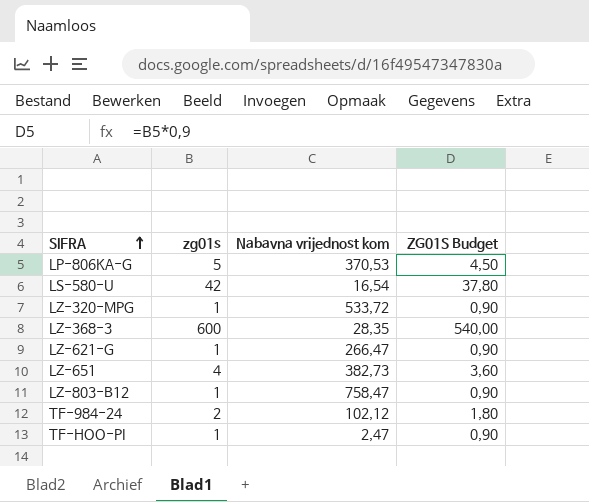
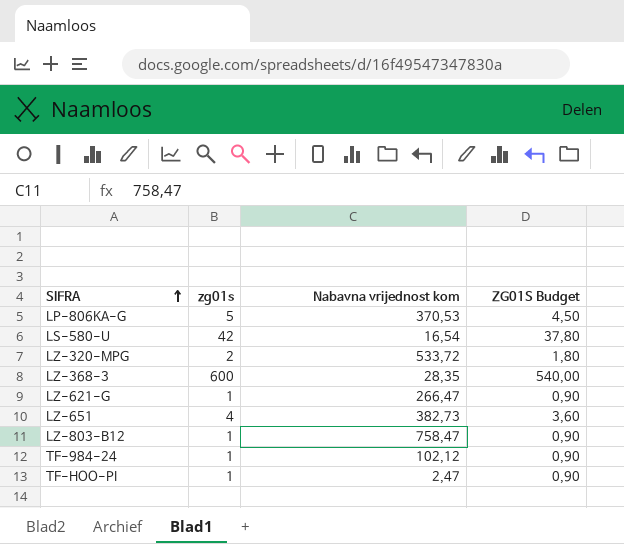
LZ-320-MPG | zg01s: 1 -> 2
LZ-320-MPG | ZG01S Budget: 0,90 -> 1,80
TF-984-24 | zg01s: 2 -> 1
TF-984-24 | ZG01S Budget: 1,80 -> 0,90

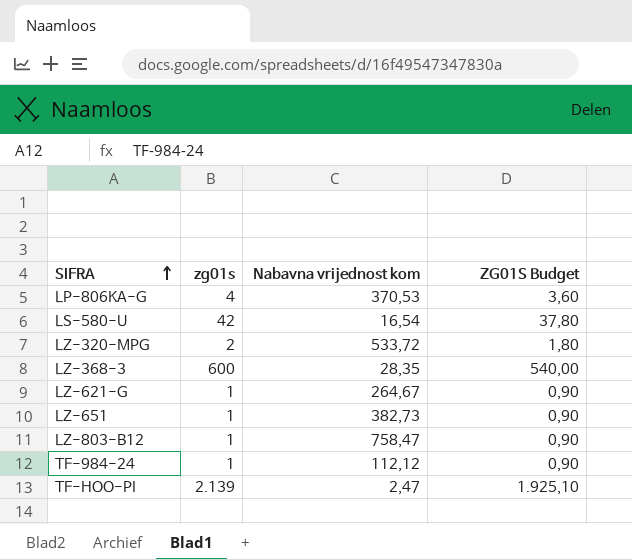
LP-806KA-G | zg01s: 5 -> 4
LP-806KA-G | ZG01S Budget: 4,50 -> 3,60
LZ-621-G | Nabavna vrijednost kom: 266,47 -> 264,67
LZ-651 | zg01s: 4 -> 1
LZ-651 | ZG01S Budget: 3,60 -> 0,90
TF-984-24 | Nabavna vrijednost kom: 102,12 -> 112,12
TF-HOO-PI | zg01s: 1 -> 2.139
TF-HOO-PI | ZG01S Budget: 0,90 -> 1.925,10

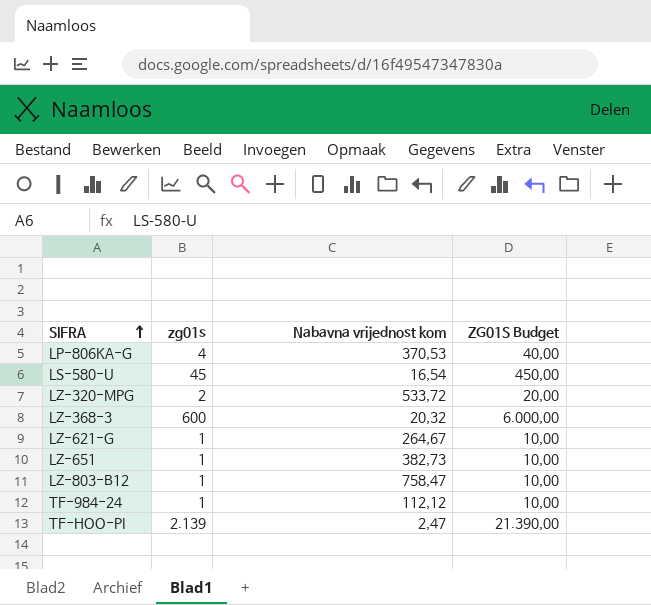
column ZG01S Budget | formula: [zg01s] * 0,9 -> [zg01s] * 10
LS-580-U | zg01s: 42 -> 45
LZ-368-3 | Nabavna vrijednost kom: 28,35 -> 20,32

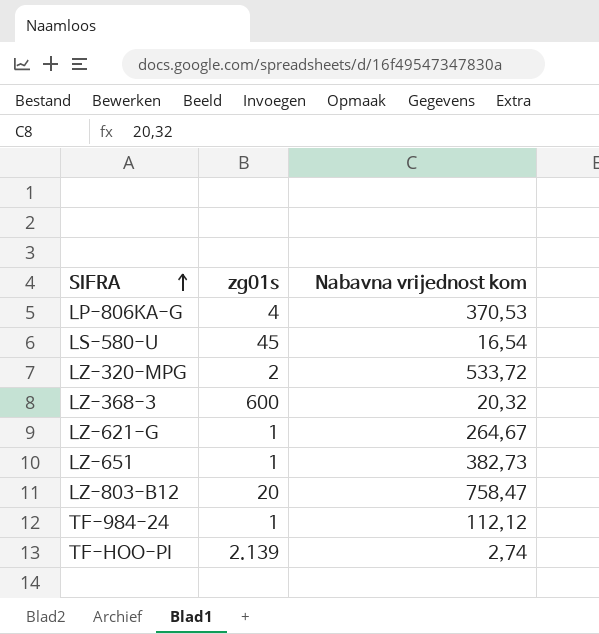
column ZG01S Budget | formula: [zg01s] * 10 -> none
LZ-803-B12 | zg01s: 1 -> 20
TF-HOO-PI | Nabavna vrijednost kom: 2,47 -> 2,74

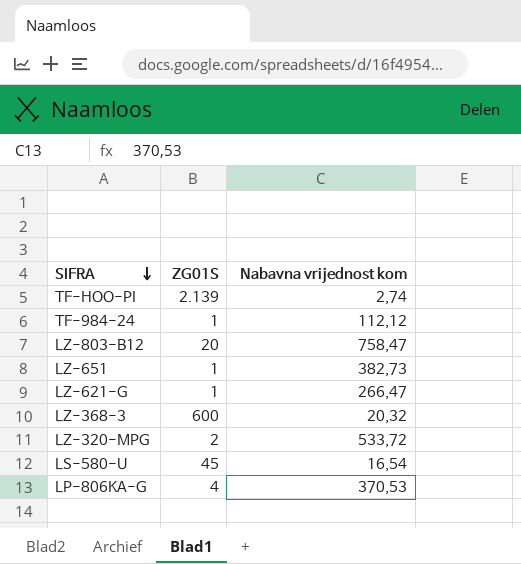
row order: SIFRA ascending -> SIFRA descending
column name: zg01s -> ZG01S
LZ-621-G | Nabavna vrijednost kom: 264,67 -> 266,47

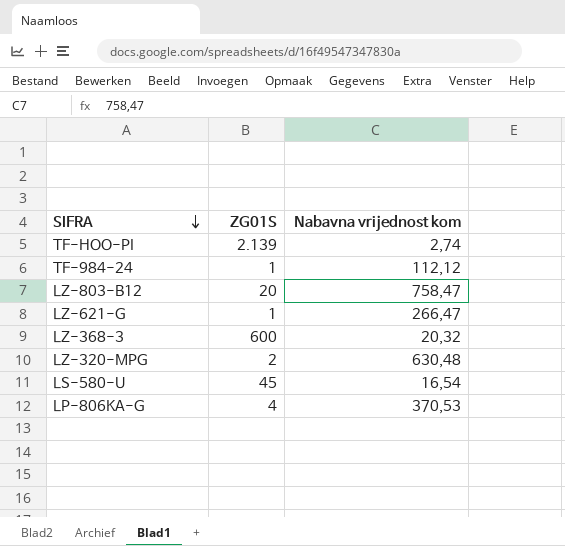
row LZ-651: 1 | 382,73 -> none
LZ-320-MPG | Nabavna vrijednost kom: 533,72 -> 630,48

